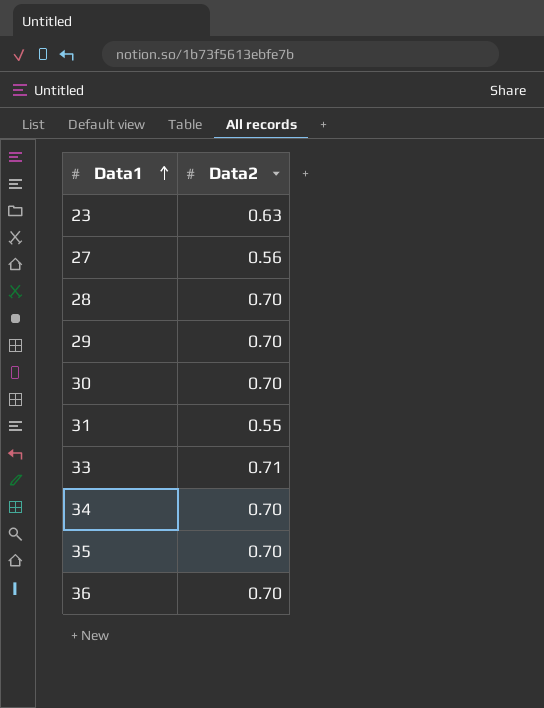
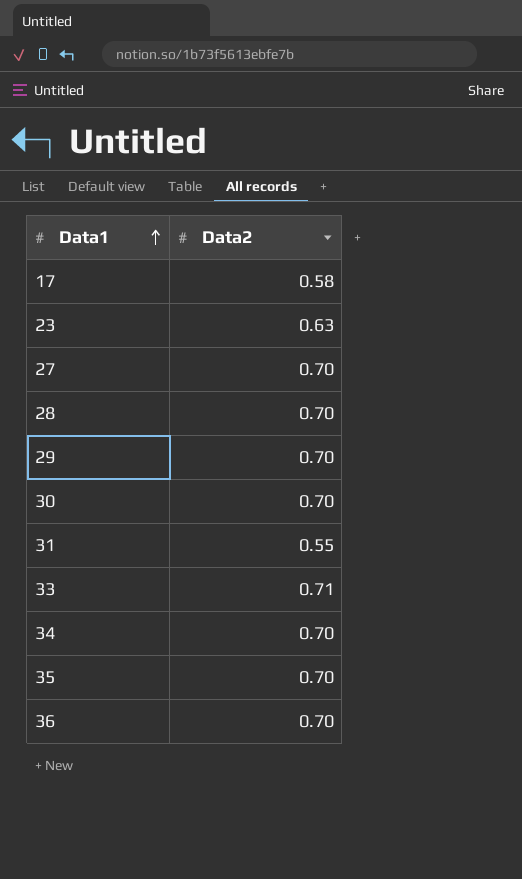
row 17: none -> 0.58
27 | Data2: 0.56 -> 0.70

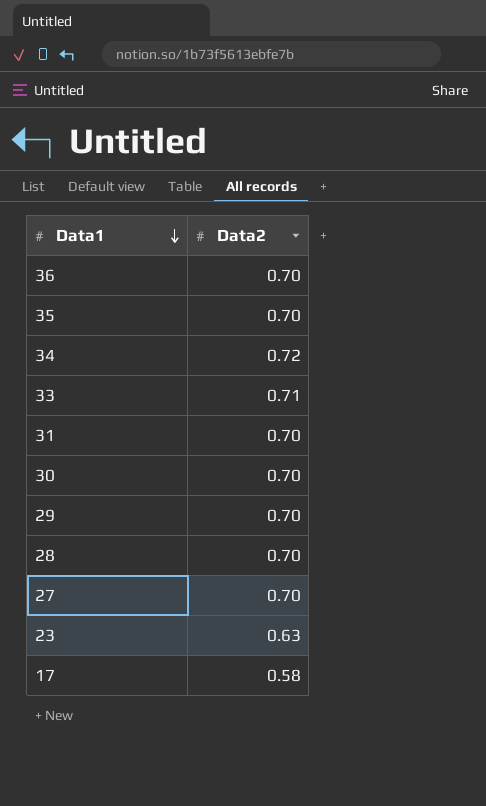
row order: Data1 ascending -> Data1 descending
34 | Data2: 0.70 -> 0.72
31 | Data2: 0.55 -> 0.70

